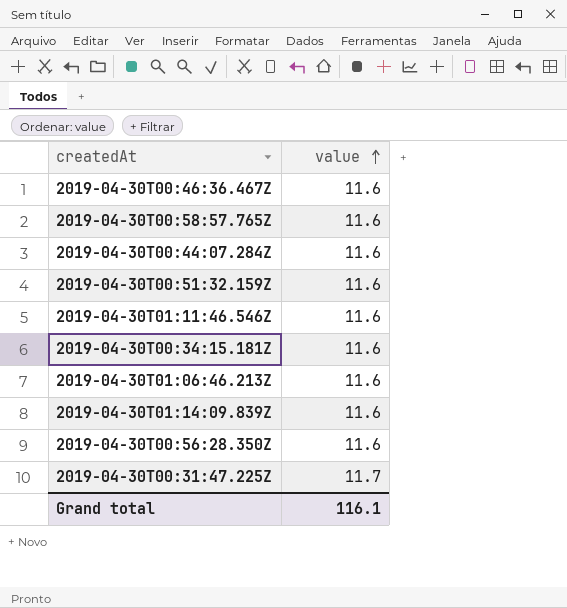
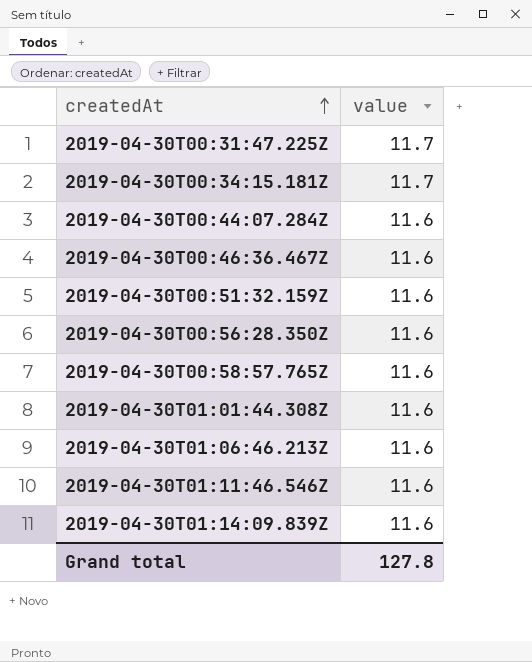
row order: value ascending -> createdAt ascending
2019-04-30T00:34:15.181Z | value: 11.6 -> 11.7
row 2019-04-30T01:01:44.308Z: none -> 11.6
Grand total | value: 116.1 -> 127.8

